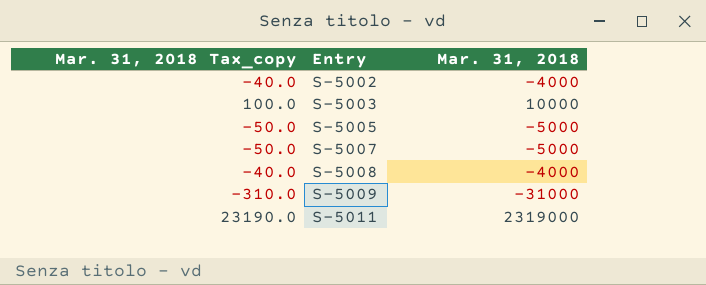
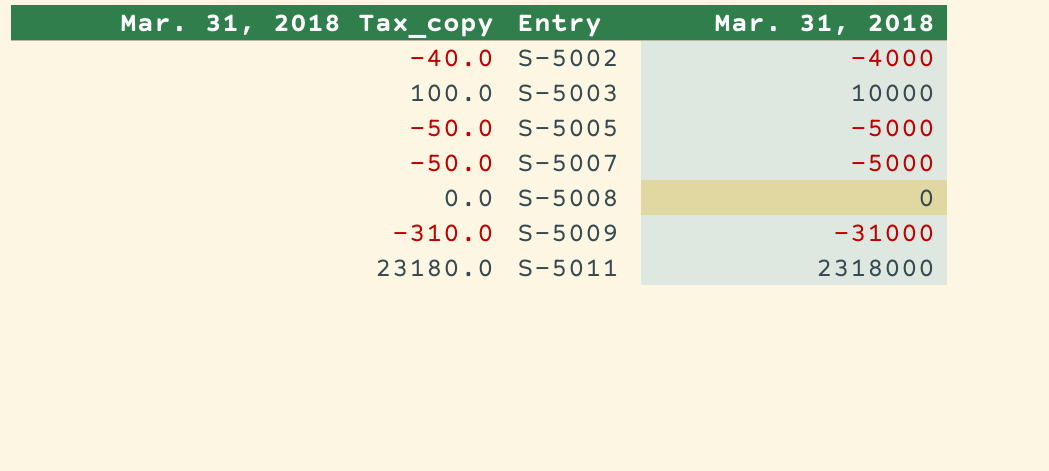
S-5008 | Mar. 31, 2018 Tax_copy: -40.0 -> 0.0
S-5008 | Mar. 31, 2018: -4000 -> 0
S-5011 | Mar. 31, 2018 Tax_copy: 23190.0 -> 23180.0
S-5011 | Mar. 31, 2018: 2319000 -> 2318000

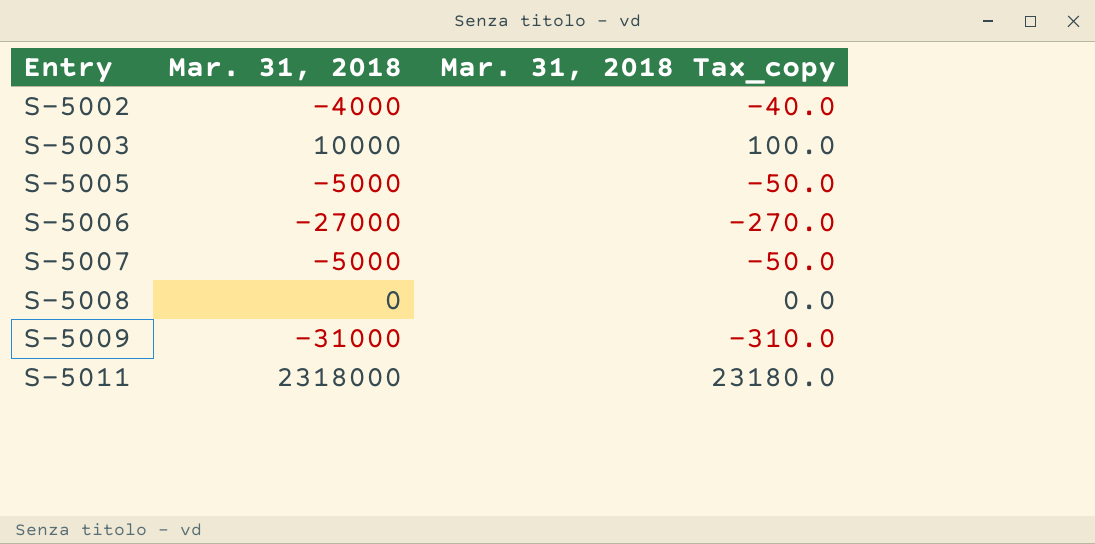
column Mar. 31, 2018 Tax_copy | position: 1 -> 3
row S-5006: none -> -27000 | -270.0

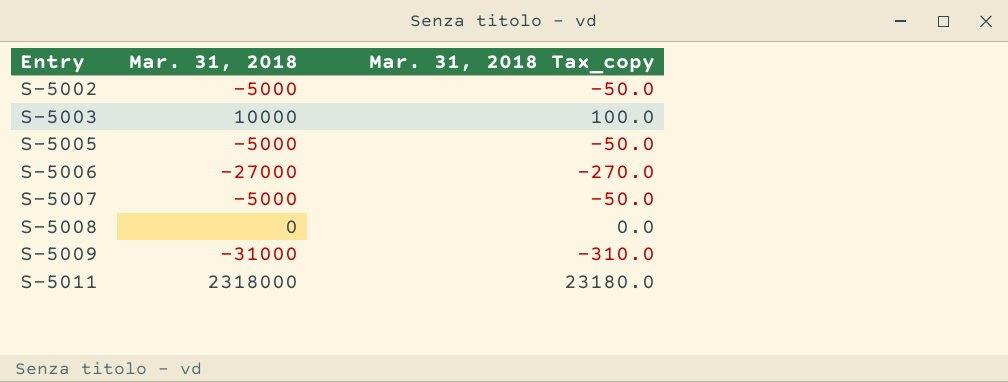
S-5002 | Mar. 31, 2018: -4000 -> -5000
S-5002 | Mar. 31, 2018 Tax_copy: -40.0 -> -50.0

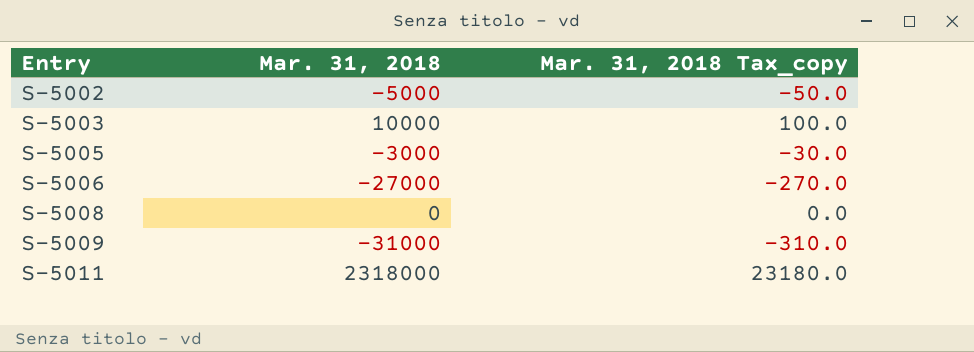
row S-5007: -5000 | -50.0 -> none
S-5005 | Mar. 31, 2018: -5000 -> -3000
S-5005 | Mar. 31, 2018 Tax_copy: -50.0 -> -30.0

